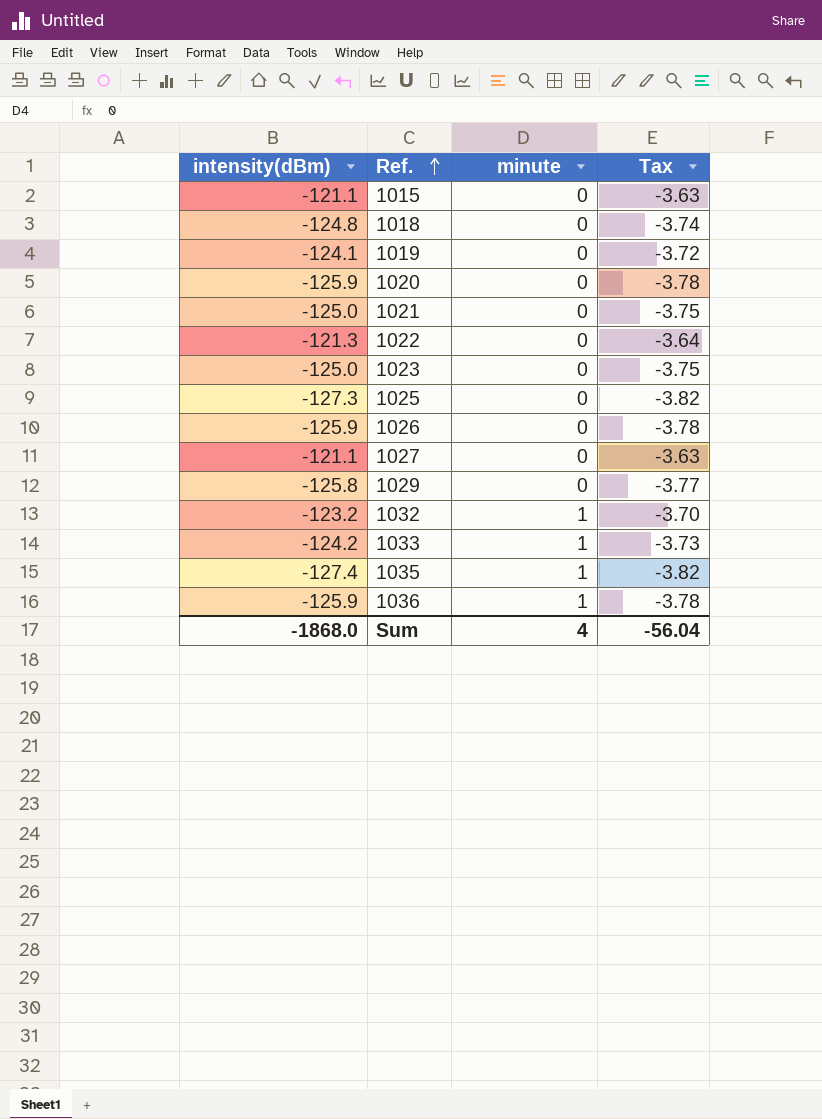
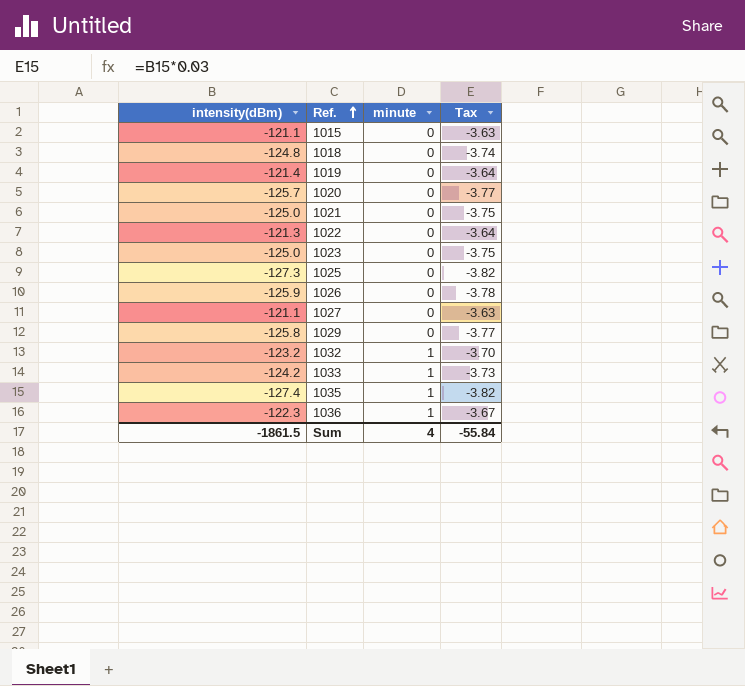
1019 | intensity(dBm): -124.1 -> -121.4
1019 | Tax: -3.72 -> -3.64
1020 | intensity(dBm): -125.9 -> -125.7
1020 | Tax: -3.78 -> -3.77
1036 | intensity(dBm): -125.9 -> -122.3
1036 | Tax: -3.78 -> -3.67
Sum | intensity(dBm): -1868.0 -> -1861.5
Sum | Tax: -56.04 -> -55.84

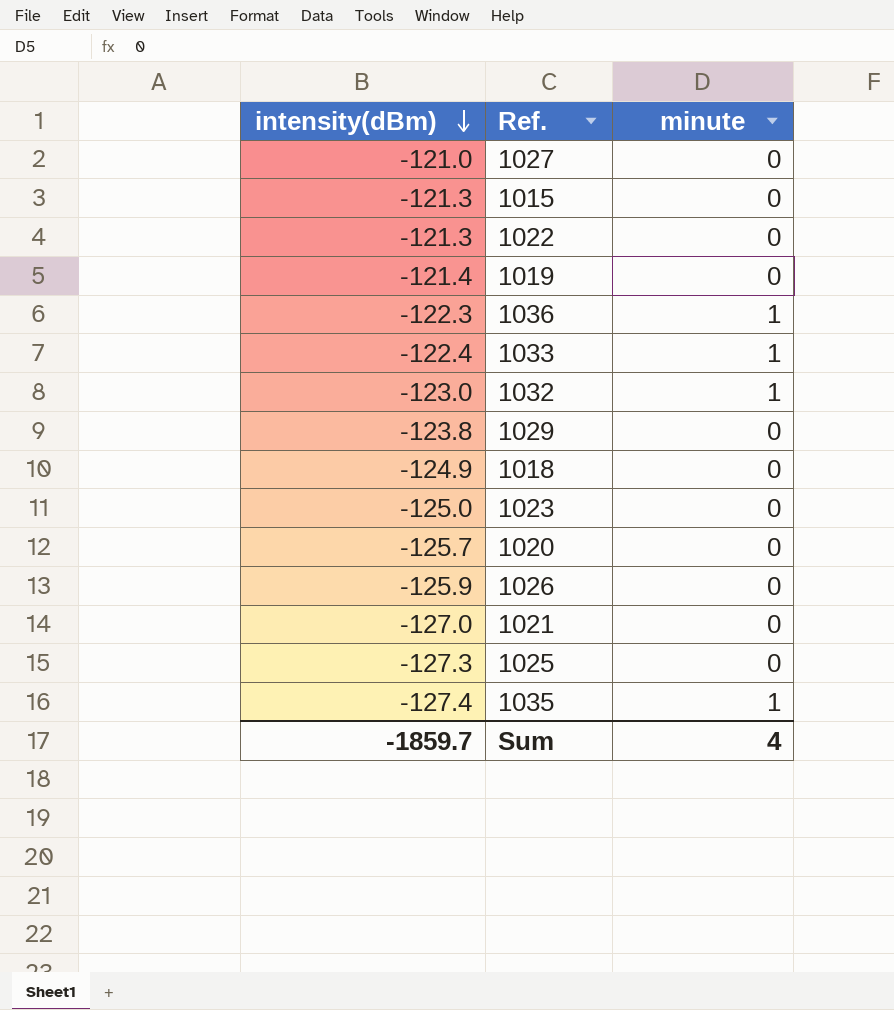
row order: Ref. ascending -> intensity(dBm) descending
column Tax | formula: [intensity(dBm)] * 0.03 -> none
1027 | intensity(dBm): -121.1 -> -121.0
1015 | intensity(dBm): -121.1 -> -121.3
1033 | intensity(dBm): -124.2 -> -122.4
1032 | intensity(dBm): -123.2 -> -123.0
1029 | intensity(dBm): -125.8 -> -123.8
1018 | intensity(dBm): -124.8 -> -124.9
1021 | intensity(dBm): -125.0 -> -127.0
Sum | intensity(dBm): -1861.5 -> -1859.7

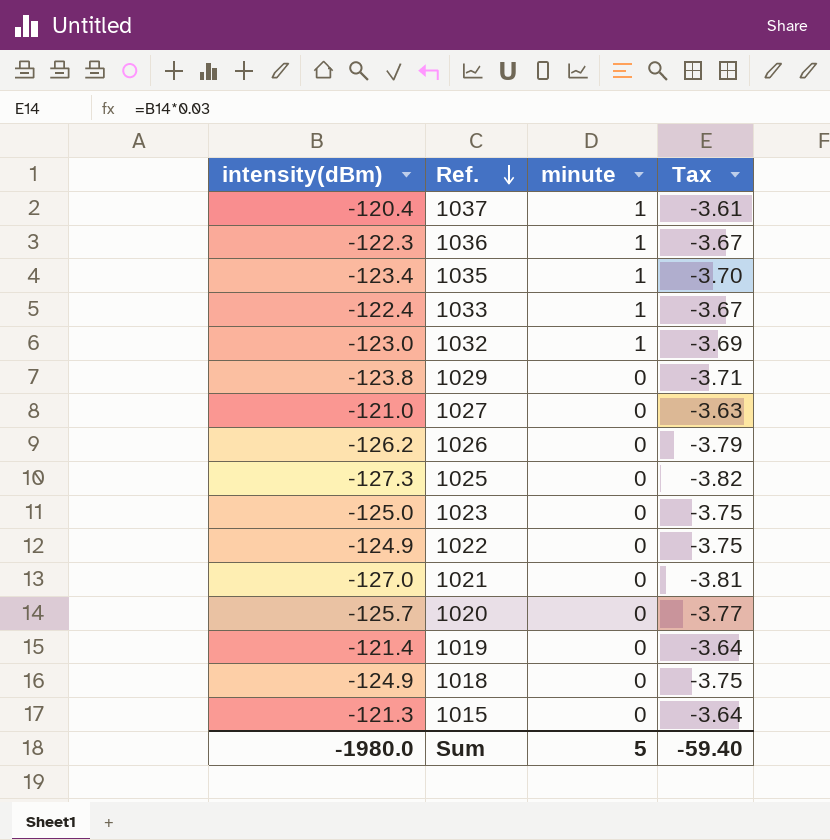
row order: intensity(dBm) descending -> Ref. descending
column Tax | formula: none -> [intensity(dBm)] * 0.03
row 1037: none -> -120.4 | 1 | -3.61
1035 | intensity(dBm): -127.4 -> -123.4
1026 | intensity(dBm): -125.9 -> -126.2
1022 | intensity(dBm): -121.3 -> -124.9
Sum | intensity(dBm): -1859.7 -> -1980.0
Sum | minute: 4 -> 5

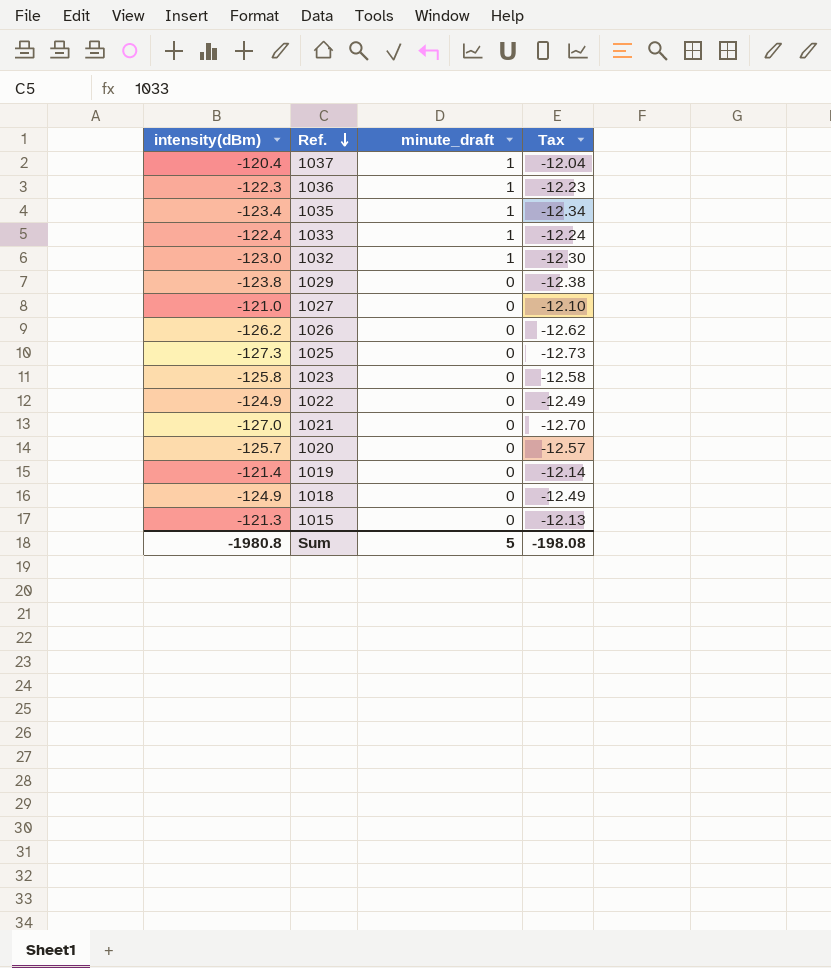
column name: minute -> minute_draft
column Tax | formula: [intensity(dBm)] * 0.03 -> [intensity(dBm)] * 0.1
1023 | intensity(dBm): -125.0 -> -125.8
Sum | intensity(dBm): -1980.0 -> -1980.8
Sum | Tax: -59.40 -> -198.08

